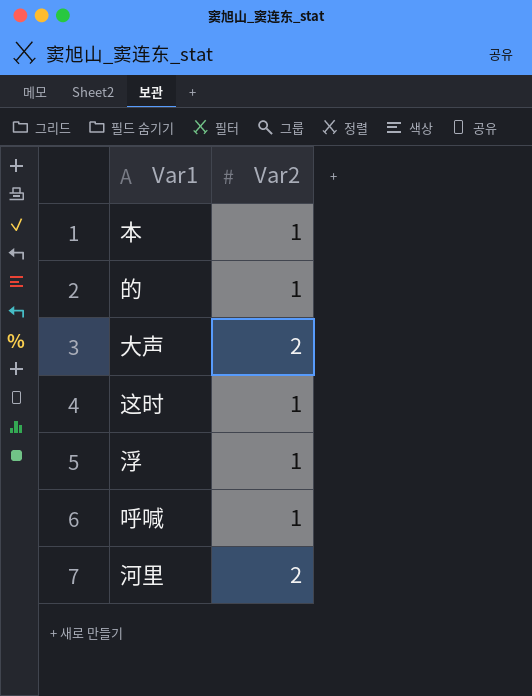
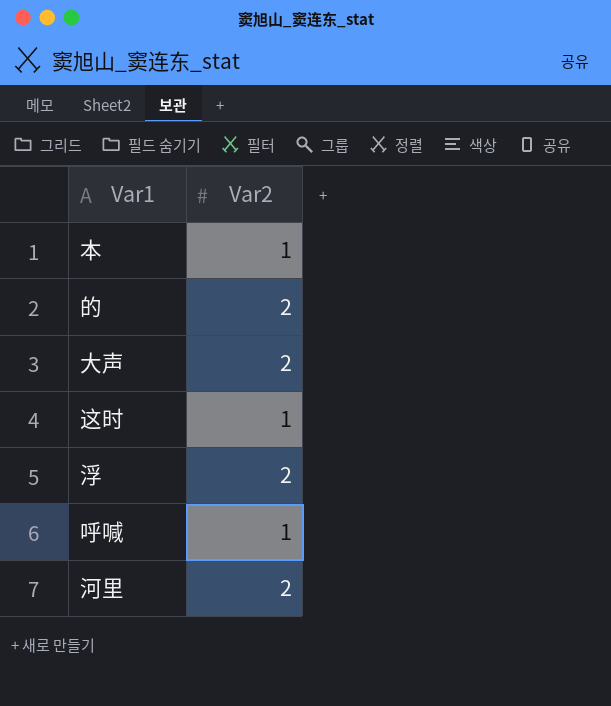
的 | Var2: 1 -> 2
浮 | Var2: 1 -> 2

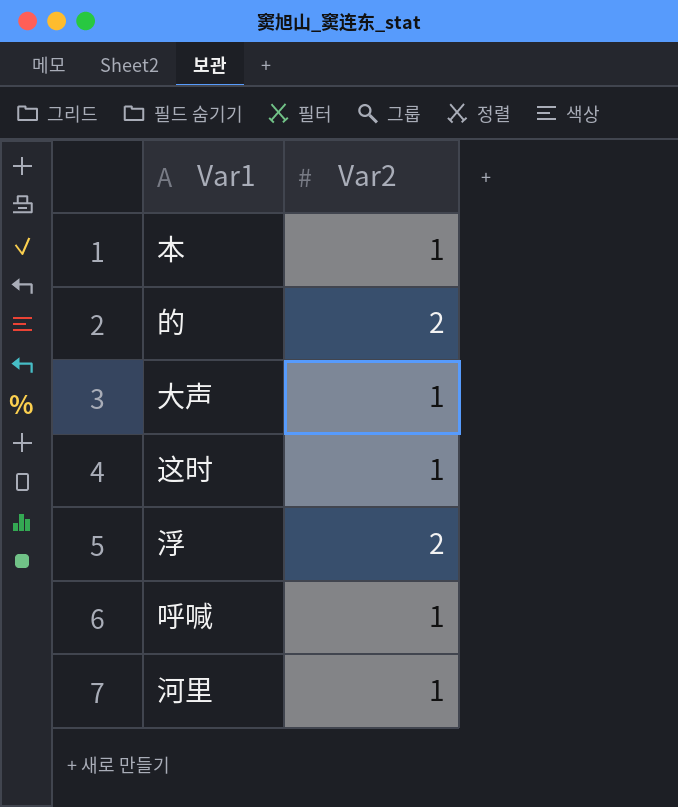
大声 | Var2: 2 -> 1
河里 | Var2: 2 -> 1

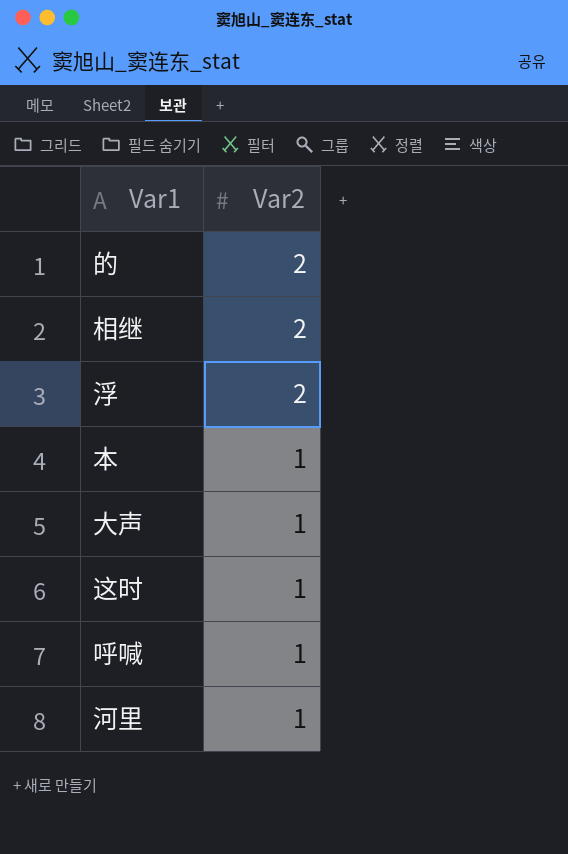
row order: none -> Var2 descending
row 相继: none -> 2

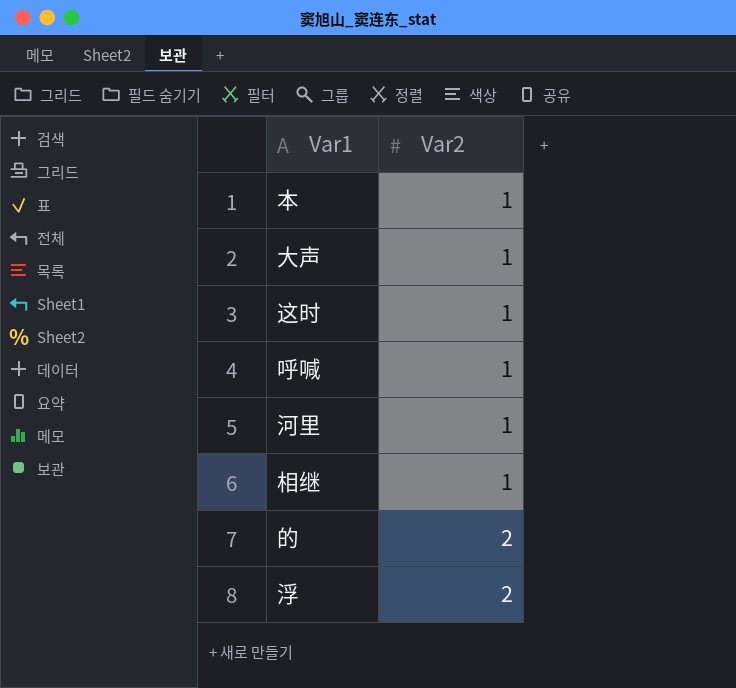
row order: Var2 descending -> Var2 ascending
相继 | Var2: 2 -> 1

